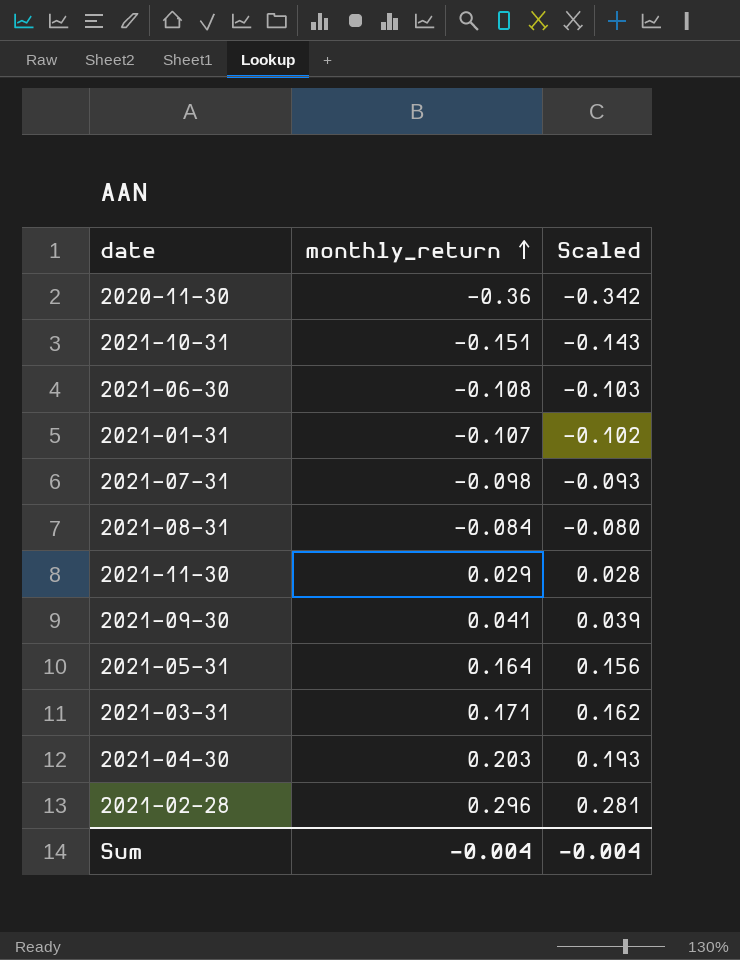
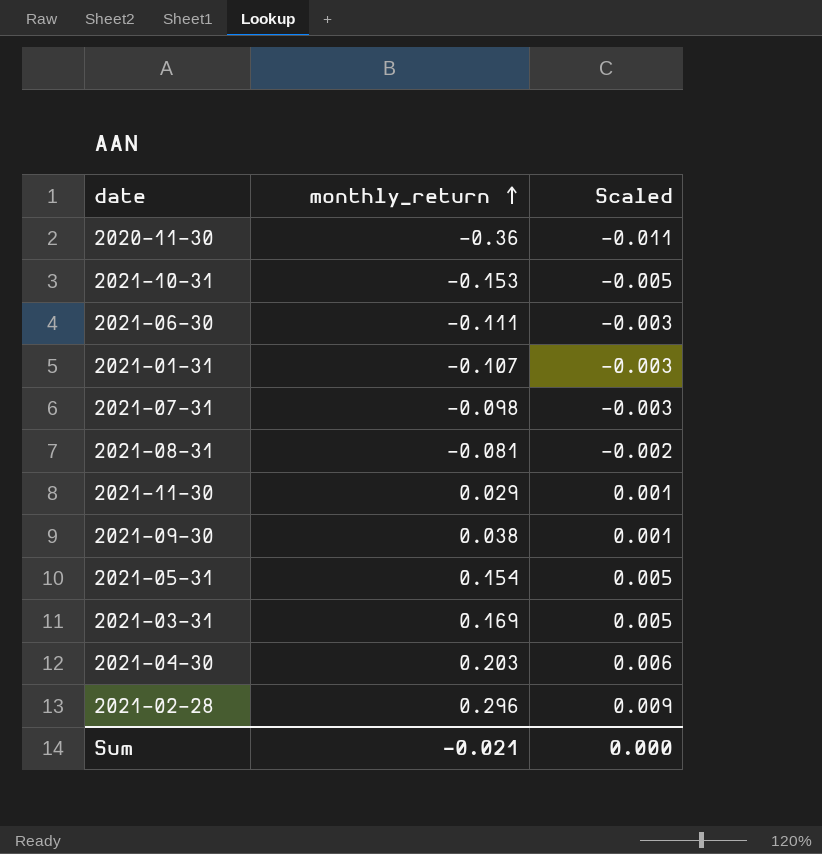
column Scaled | formula: [monthly_return] * 0.95 -> [monthly_return] * 0.03
2021-10-31 | monthly_return: -0.151 -> -0.153
2021-06-30 | monthly_return: -0.108 -> -0.111
2021-08-31 | monthly_return: -0.084 -> -0.081
2021-09-30 | monthly_return: 0.041 -> 0.038
2021-05-31 | monthly_return: 0.164 -> 0.154
2021-03-31 | monthly_return: 0.171 -> 0.169
Sum | monthly_return: -0.004 -> -0.021
Sum | Scaled: -0.004 -> 0.000

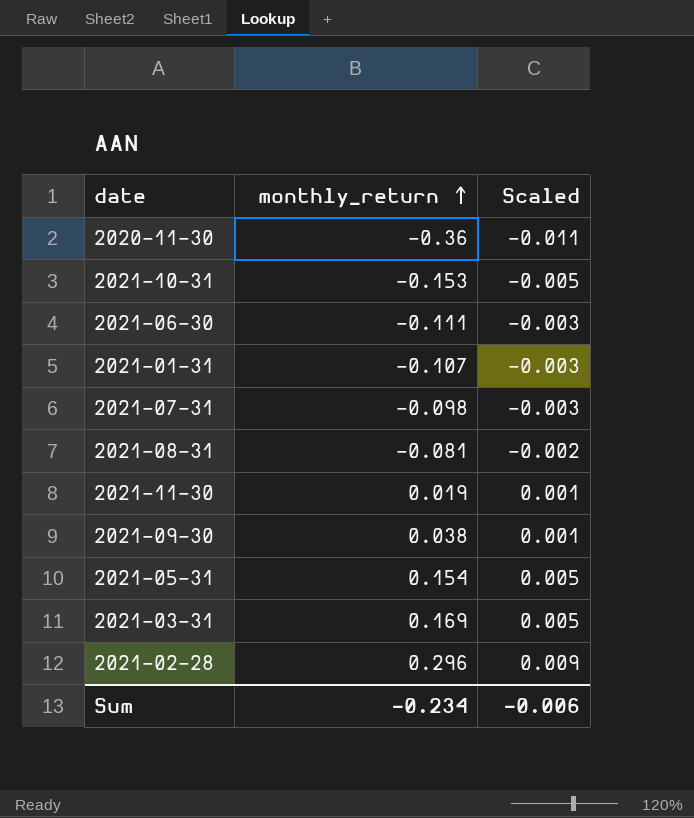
row 2021-04-30: 0.203 | 0.006 -> none
2021-11-30 | monthly_return: 0.029 -> 0.019
Sum | monthly_return: -0.021 -> -0.234
Sum | Scaled: 0.000 -> -0.006

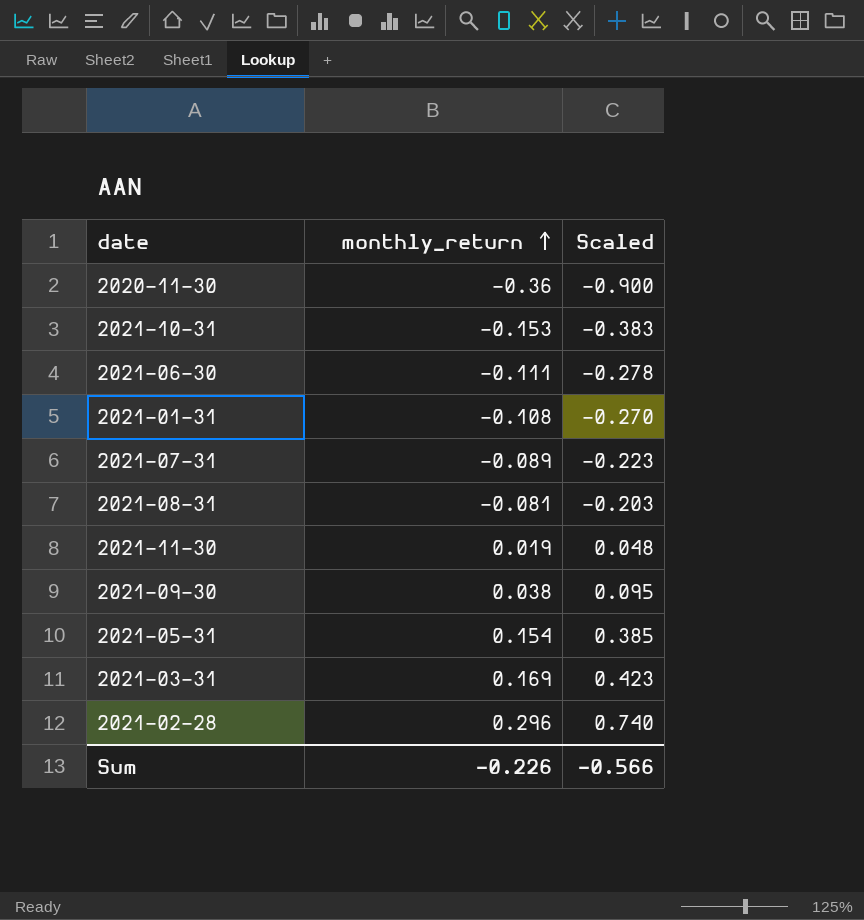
column Scaled | formula: [monthly_return] * 0.03 -> [monthly_return] * 2.5
2021-01-31 | monthly_return: -0.107 -> -0.108
2021-07-31 | monthly_return: -0.098 -> -0.089
Sum | monthly_return: -0.234 -> -0.226
Sum | Scaled: -0.006 -> -0.566

